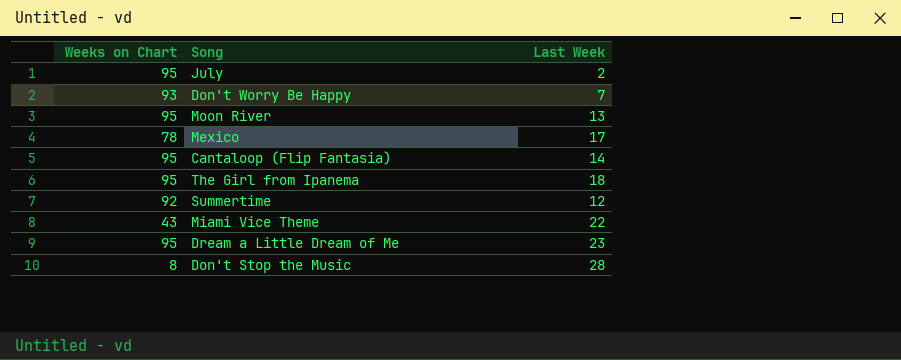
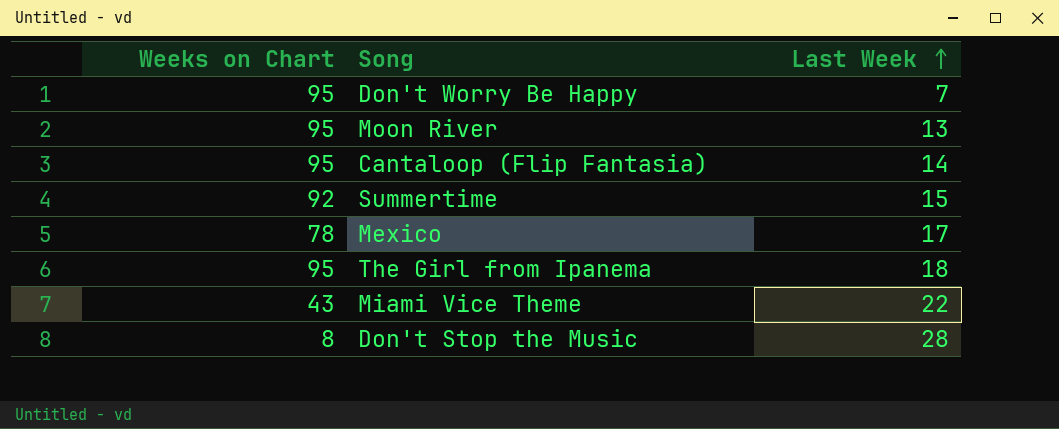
row order: none -> Last Week ascending
row July: 95 | 2 -> none
row Dream a Little Dream of Me: 95 | 23 -> none
Don't Worry Be Happy | Weeks on Chart: 93 -> 95
Summertime | Last Week: 12 -> 15

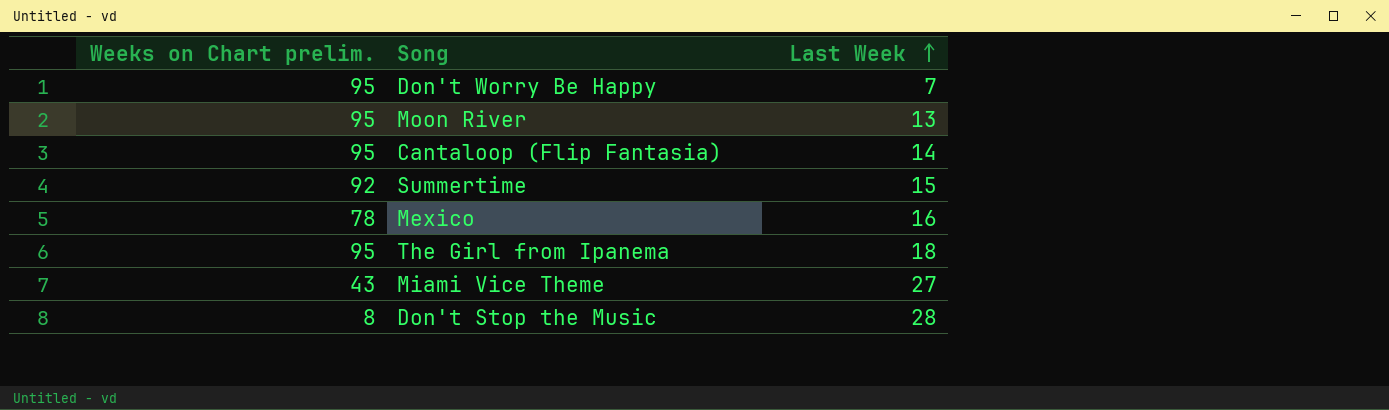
column name: Weeks on Chart -> Weeks on Chart prelim.
Mexico | Last Week: 17 -> 16
Miami Vice Theme | Last Week: 22 -> 27

